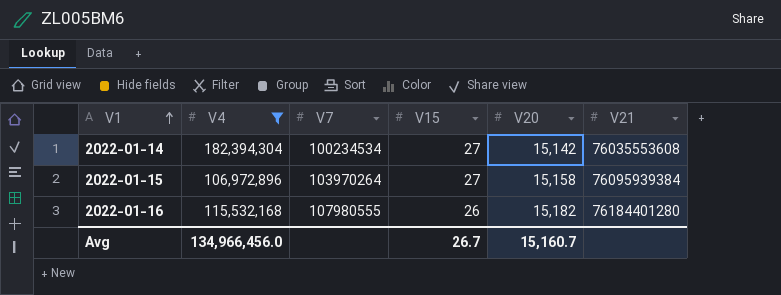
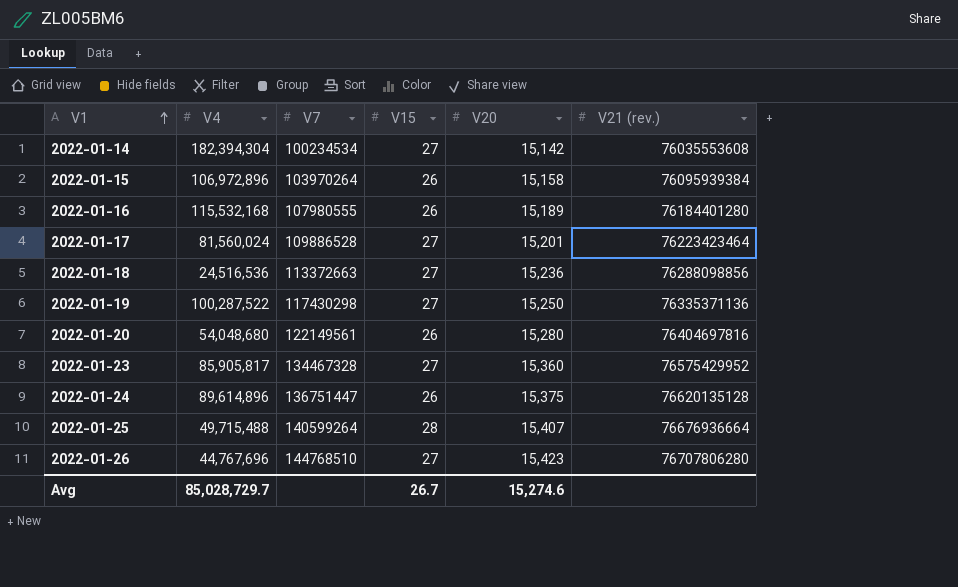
filter: V4 >= 106,972,896 -> none
column name: V21 -> V21 (rev.)
2022-01-15 | V15: 27 -> 26
2022-01-16 | V20: 15,182 -> 15,189
Avg | V4: 134,966,456.0 -> 85,028,729.7
Avg | V20: 15,160.7 -> 15,274.6

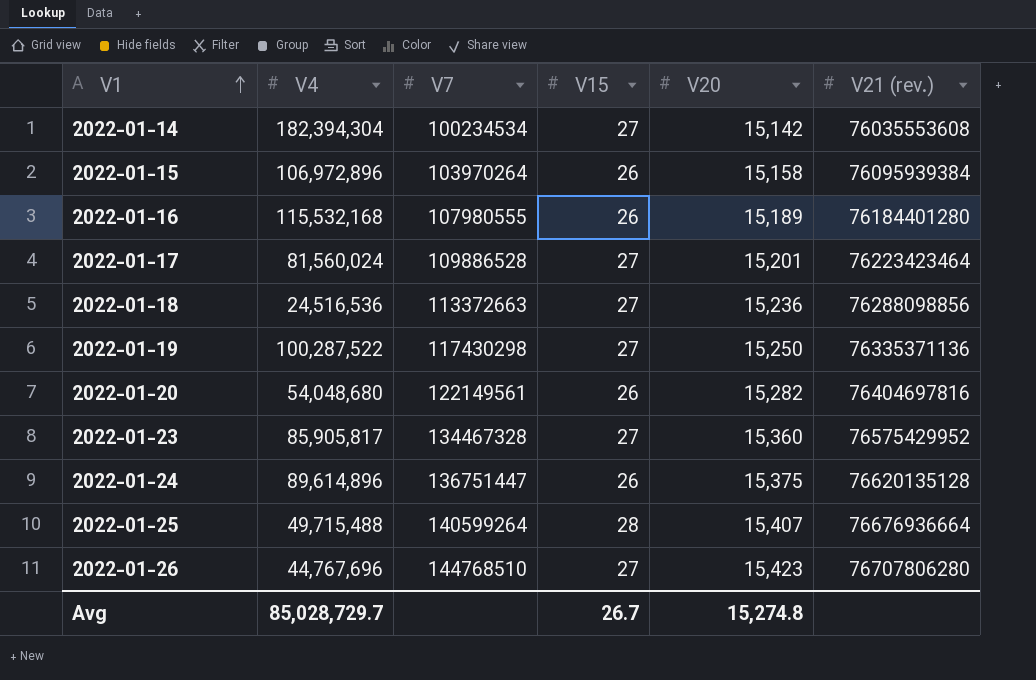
2022-01-20 | V20: 15,280 -> 15,282
Avg | V20: 15,274.6 -> 15,274.8

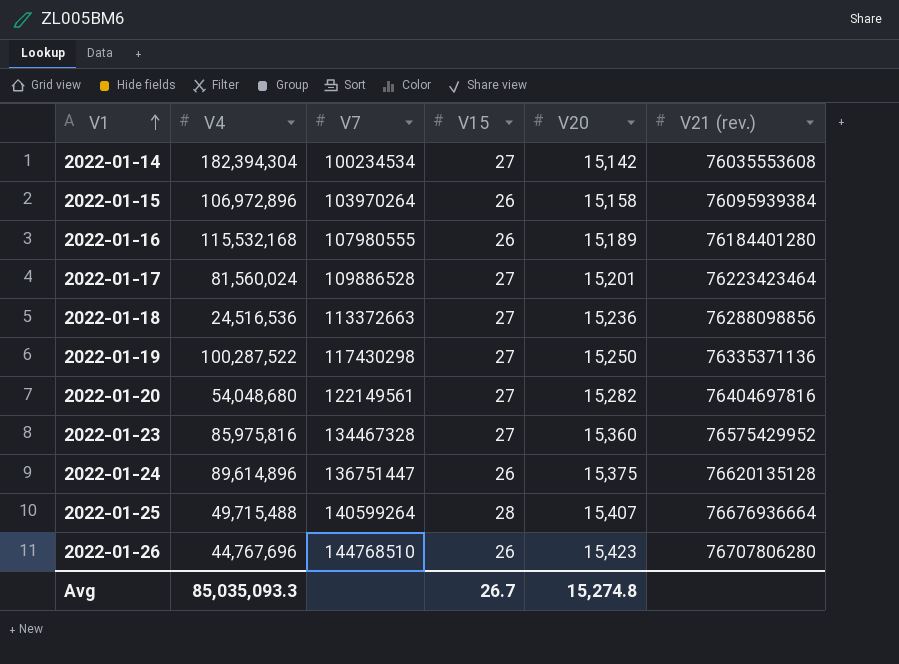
2022-01-20 | V15: 26 -> 27
2022-01-23 | V4: 85,905,817 -> 85,975,816
2022-01-26 | V15: 27 -> 26
Avg | V4: 85,028,729.7 -> 85,035,093.3

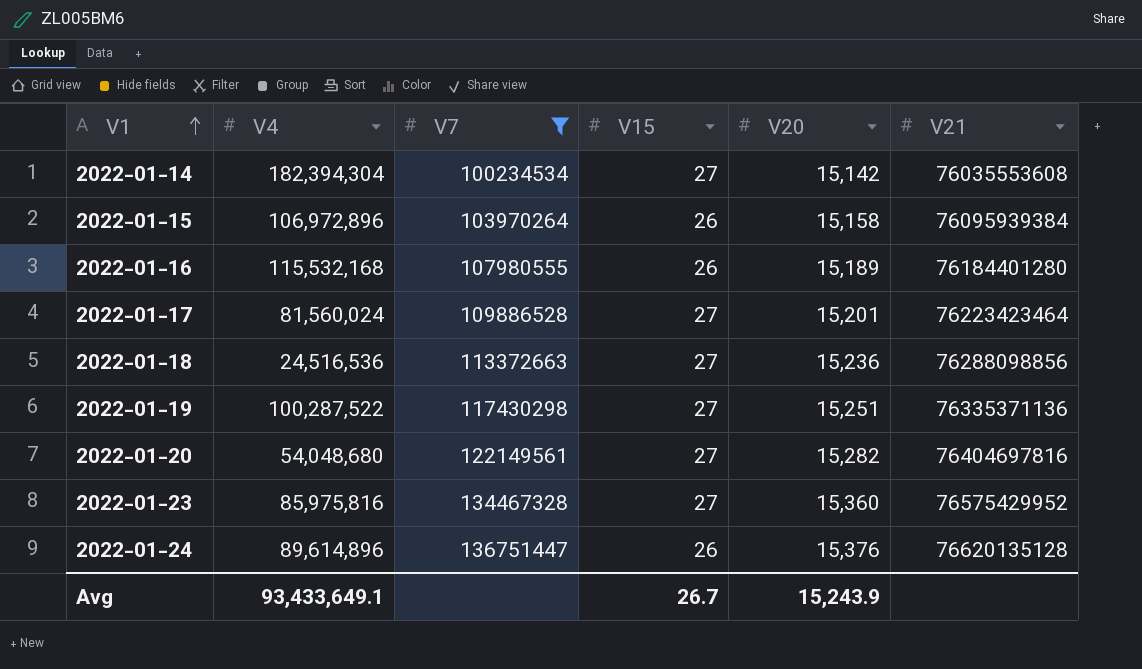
filter: none -> V7 <= 136751447
column name: V21 (rev.) -> V21
2022-01-19 | V20: 15,250 -> 15,251
2022-01-24 | V20: 15,375 -> 15,376
Avg | V4: 85,035,093.3 -> 93,433,649.1
Avg | V20: 15,274.8 -> 15,243.9

